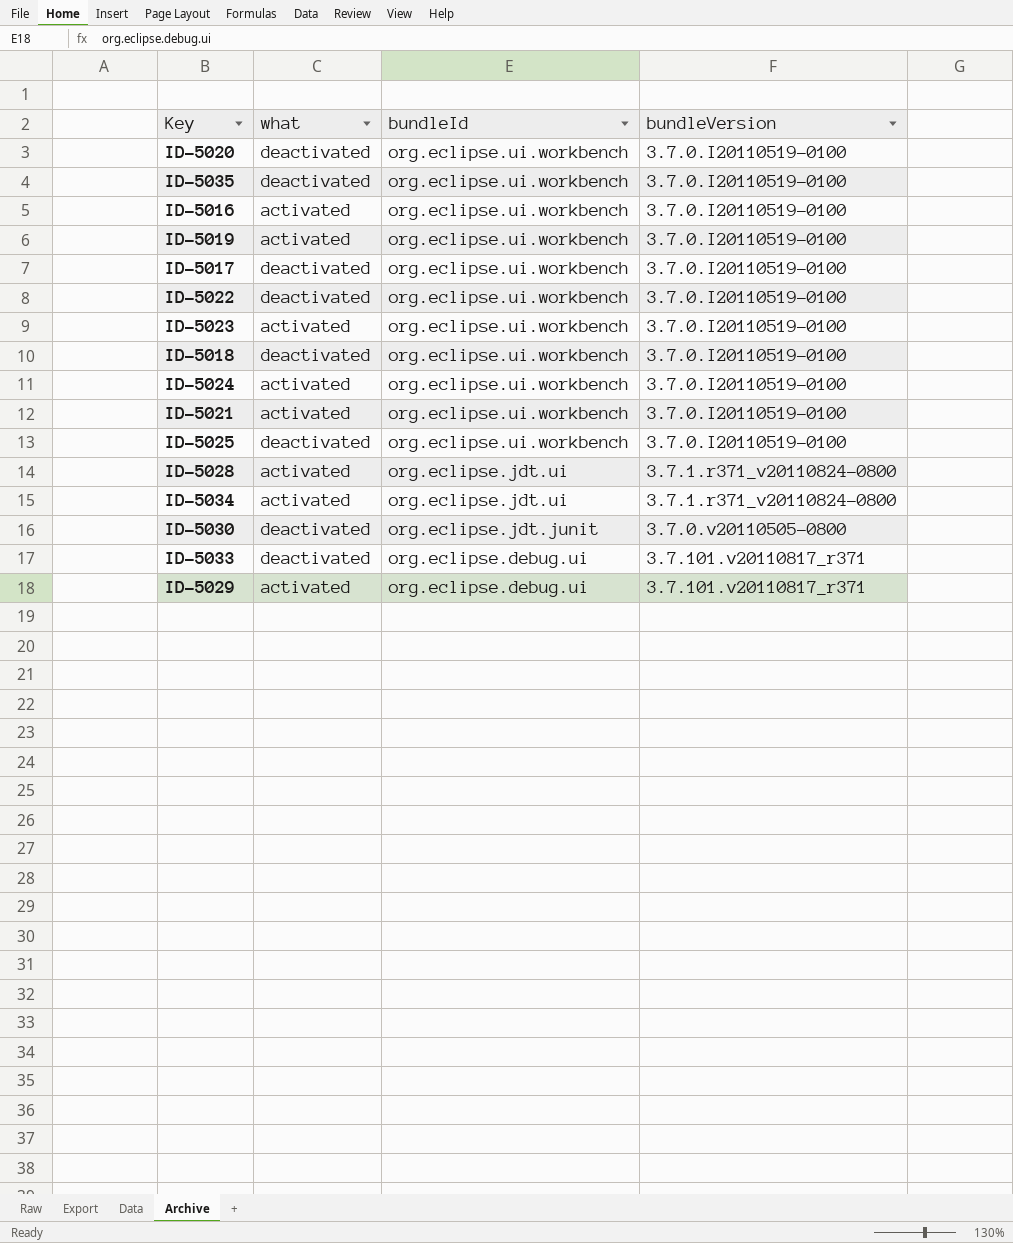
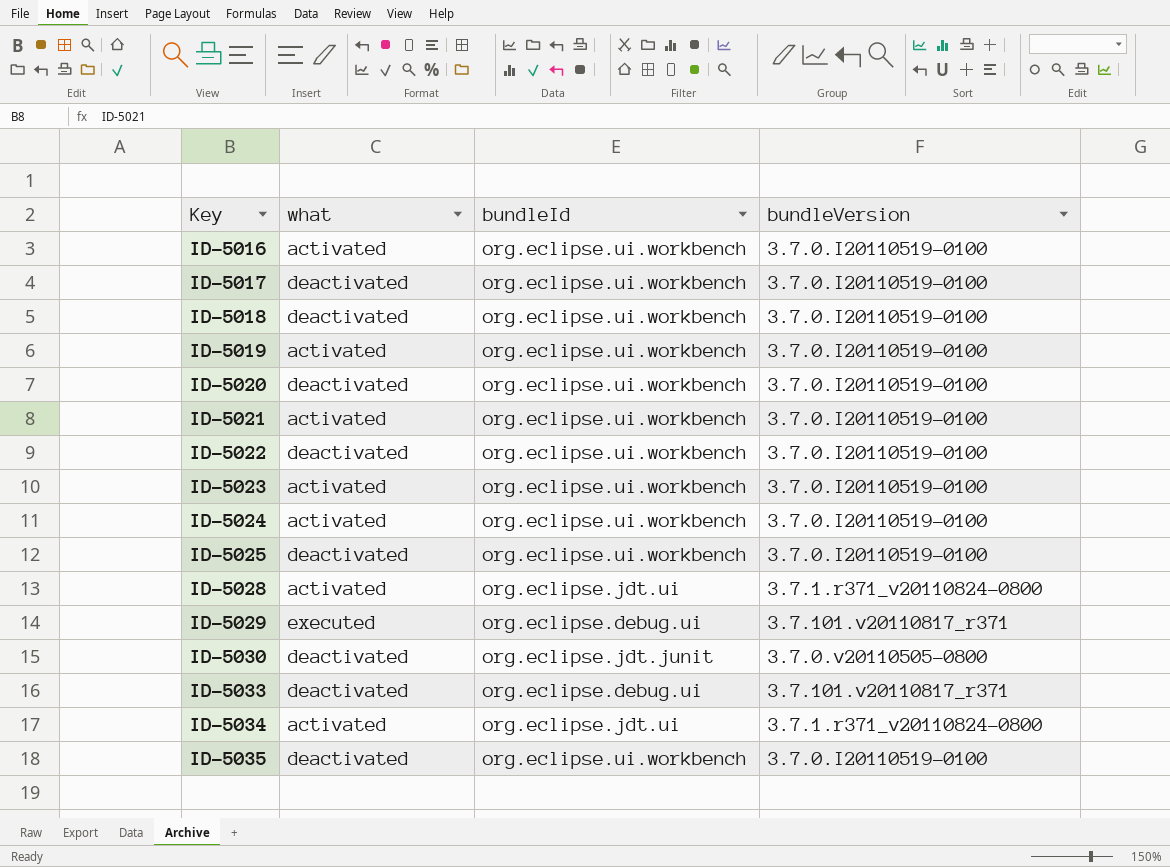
row order: bundleId descending -> Key ascending
ID-5029 | what: activated -> executed

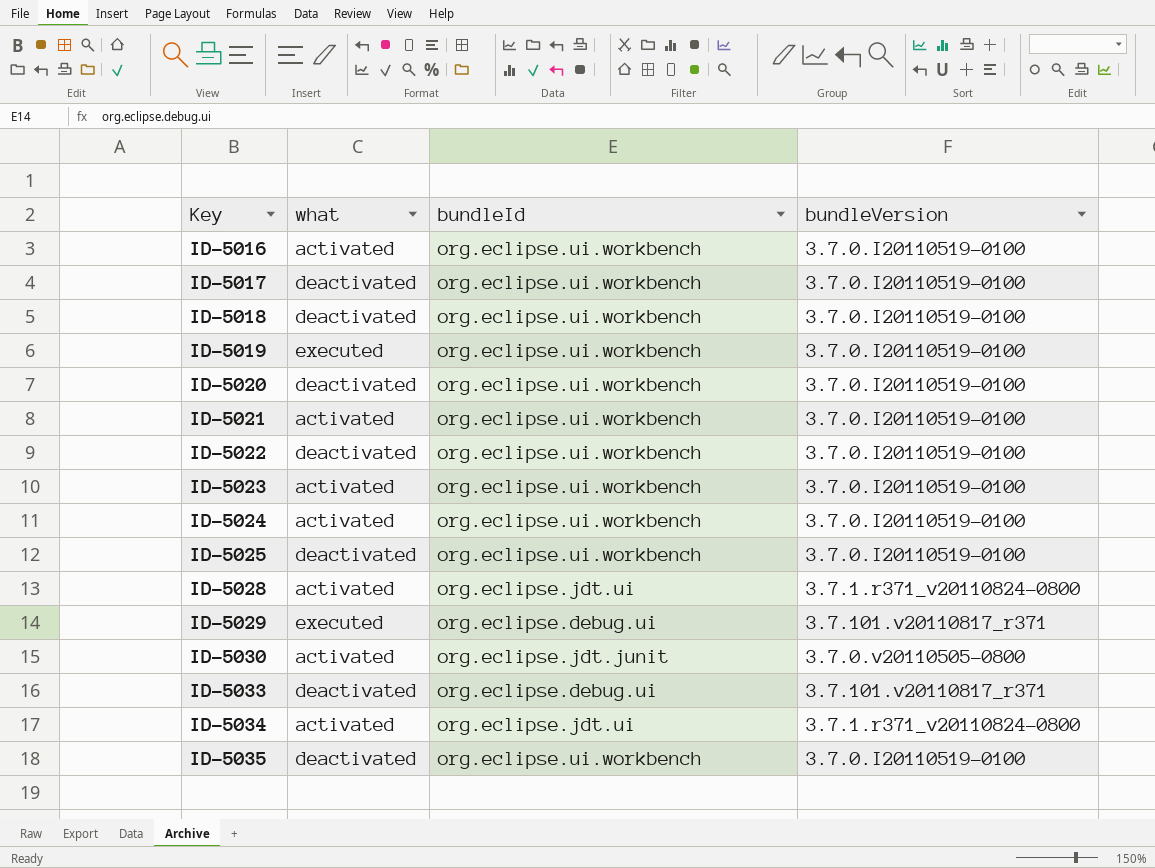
ID-5019 | what: activated -> executed
ID-5030 | what: deactivated -> activated

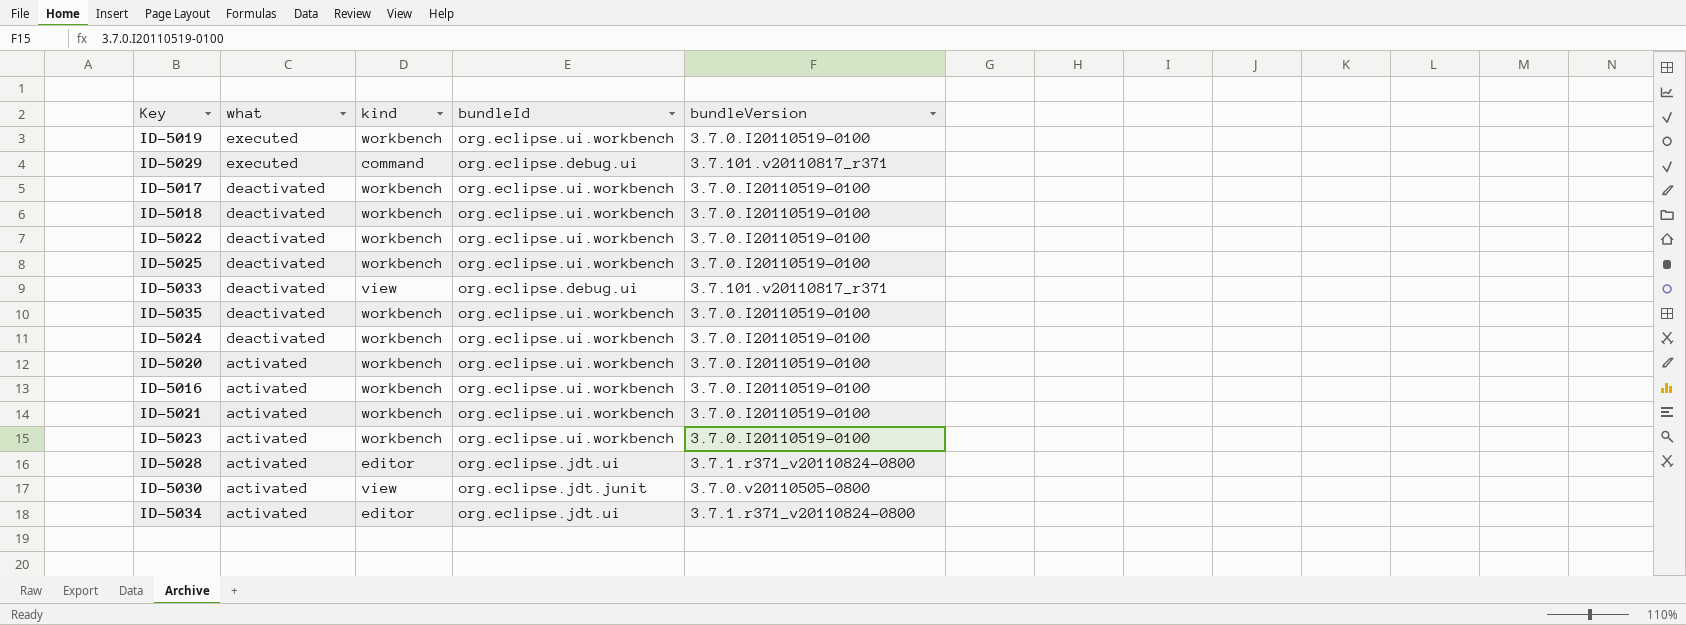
row order: Key ascending -> what descending
column kind | position: none -> 3
ID-5024 | what: activated -> deactivated
ID-5020 | what: deactivated -> activated

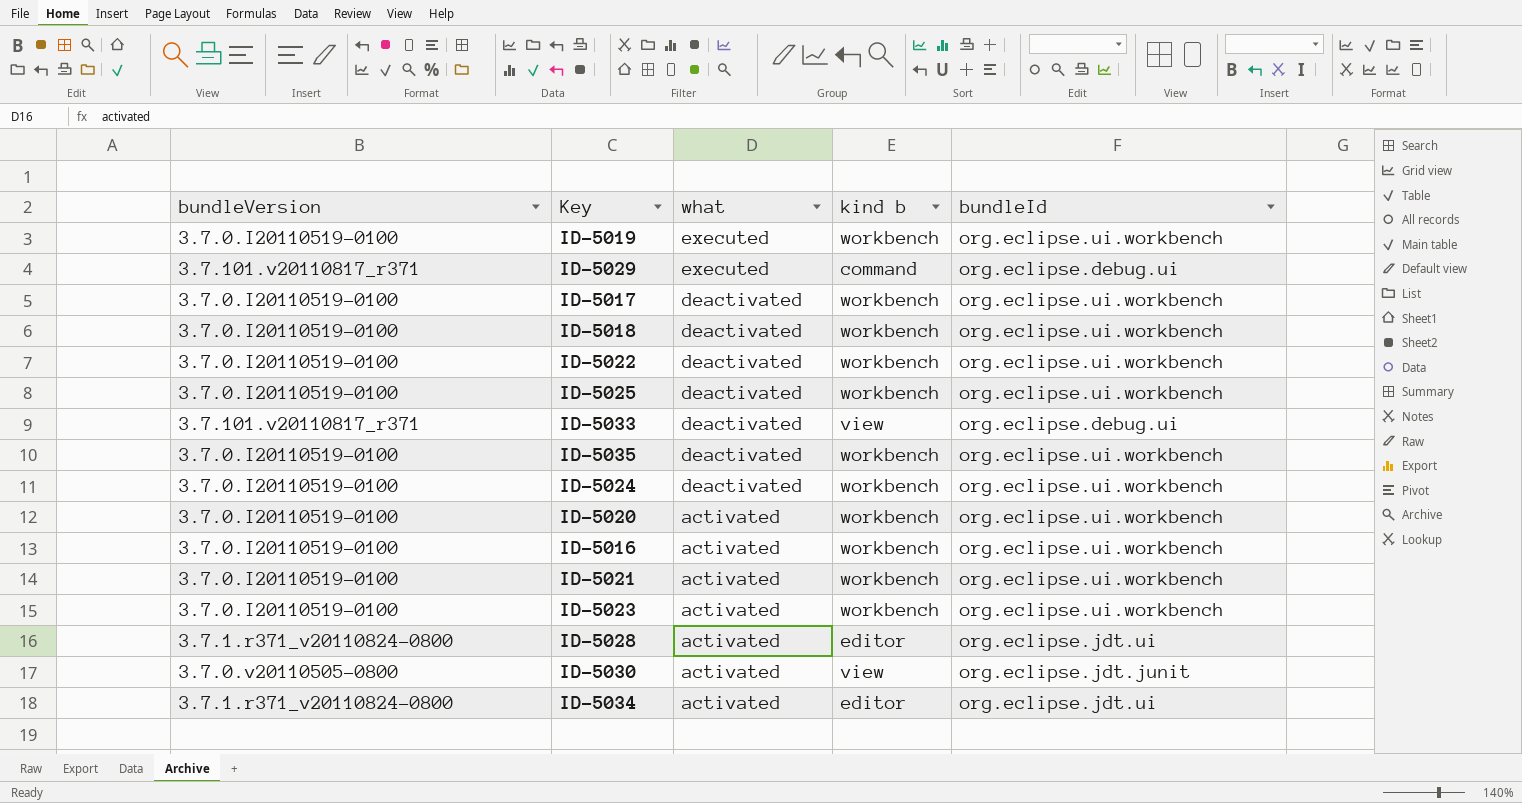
column bundleVersion | position: 5 -> 1
column name: kind -> kind b

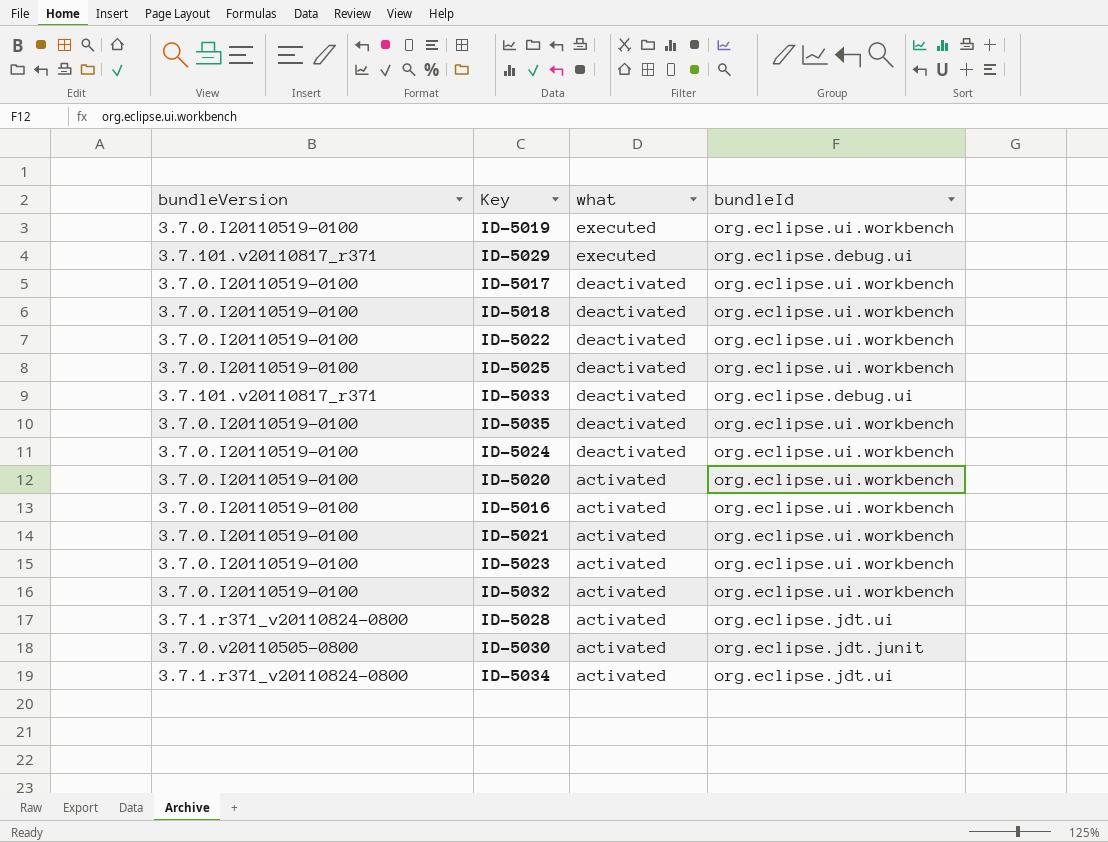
column kind b | position: 4 -> none
row ID-5032: none -> 3.7.0.I20110519-0100 | activated | org.eclipse.ui.workbench

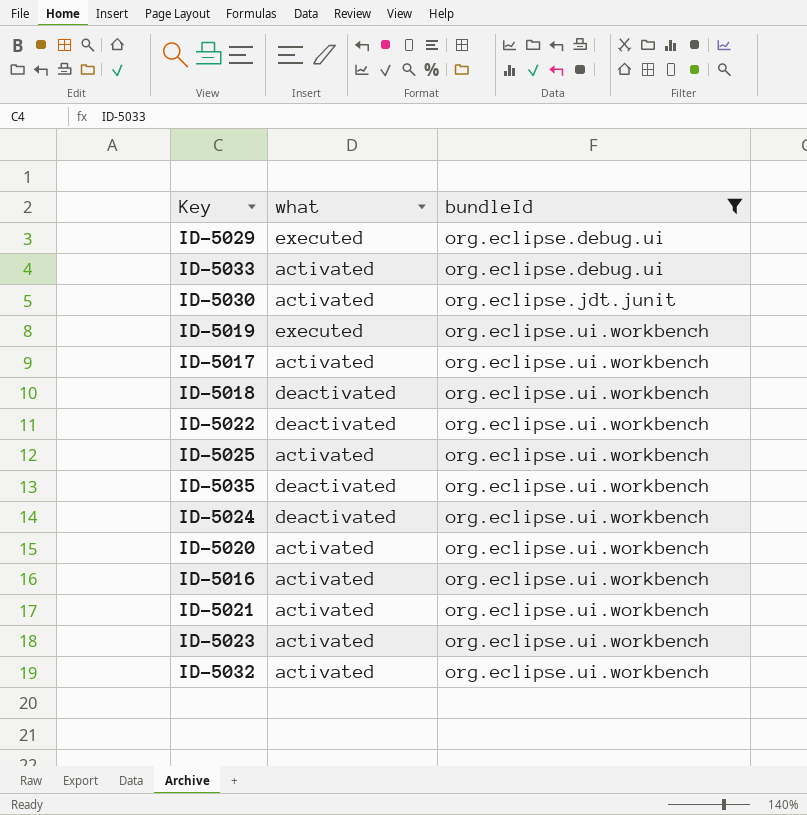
filter: none -> bundleId != org.eclipse.jdt.ui
row order: what descending -> bundleId ascending
column bundleVersion | position: 1 -> none
ID-5033 | what: deactivated -> activated
ID-5017 | what: deactivated -> activated
ID-5025 | what: deactivated -> activated

